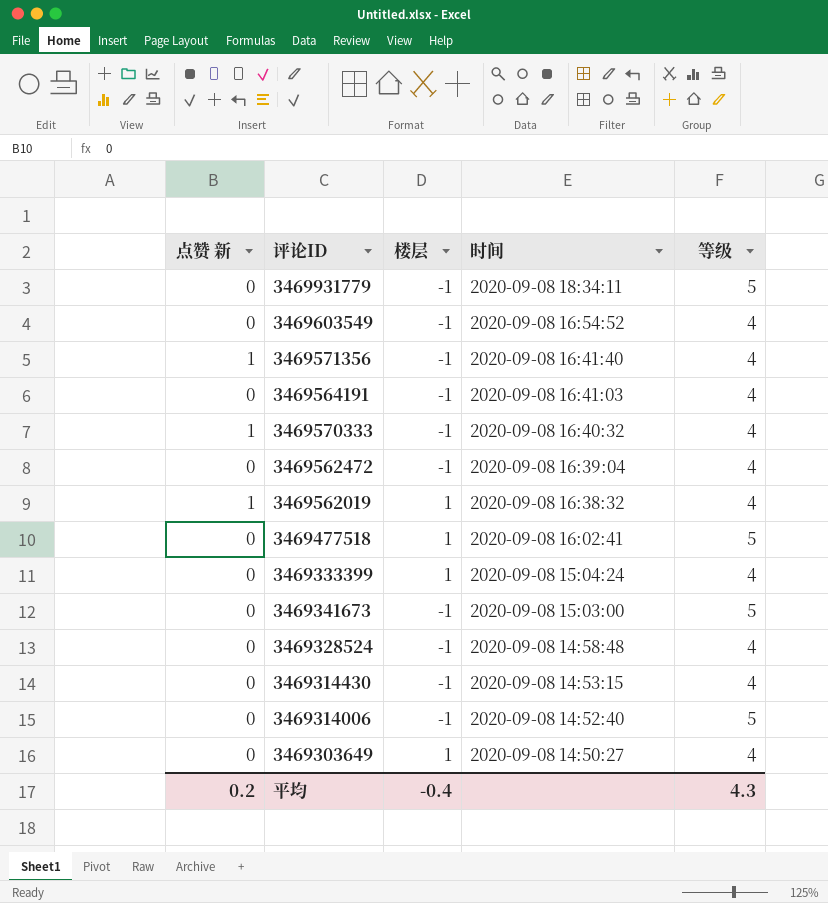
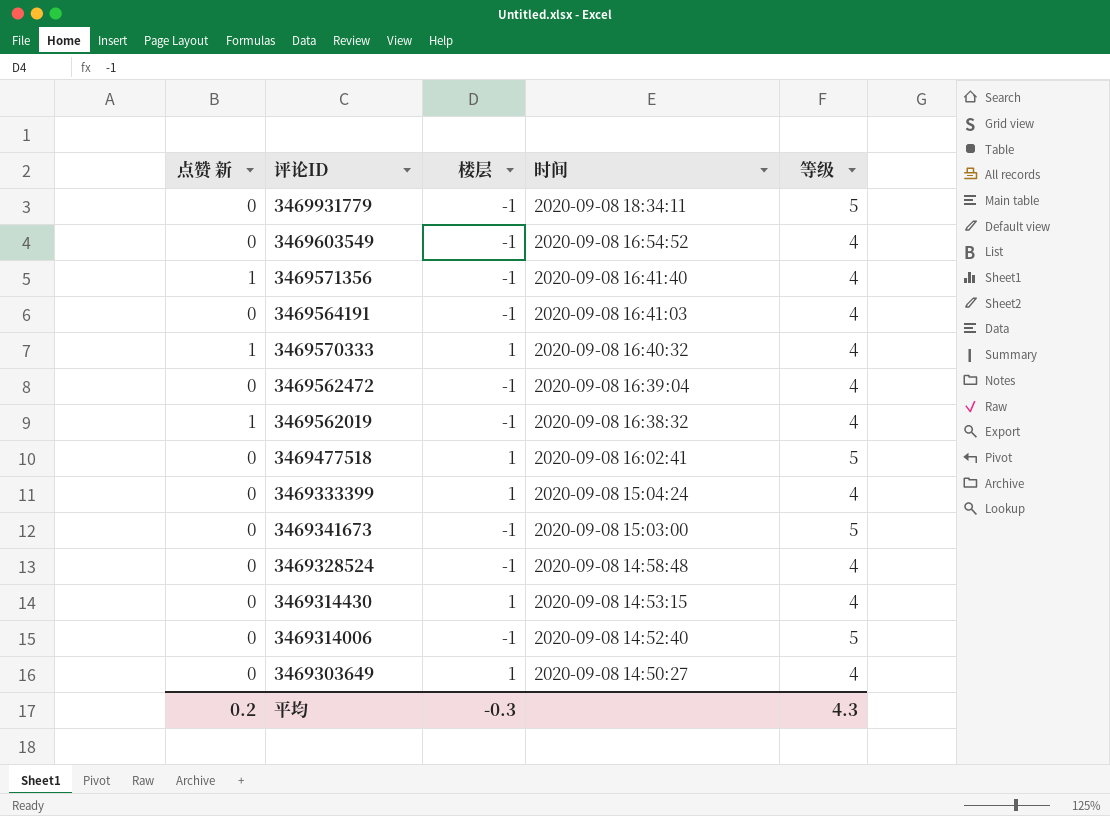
3469570333 | 楼层: -1 -> 1
3469562019 | 楼层: 1 -> -1
3469314430 | 楼层: -1 -> 1
平均 | 楼层: -0.4 -> -0.3

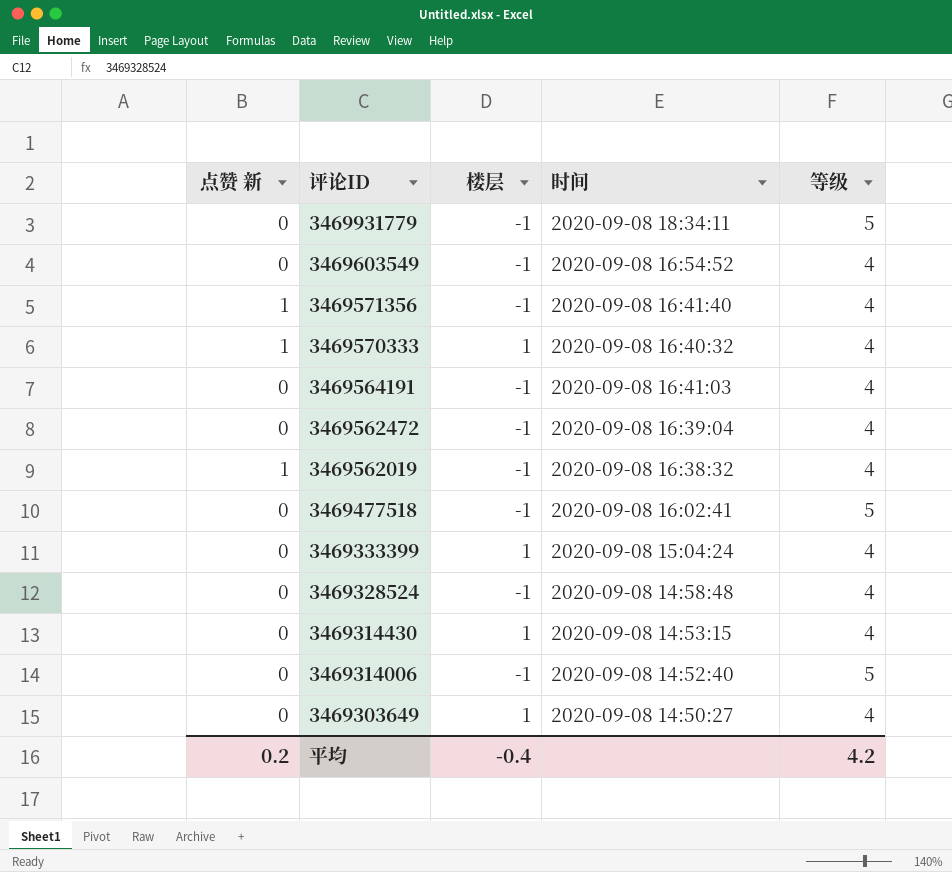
row order: 时间 descending -> 评论ID descending
row 3469341673: 0 | -1 | 2020-09-08 15:03:00 | 5 -> none
3469477518 | 楼层: 1 -> -1
平均 | 楼层: -0.3 -> -0.4
平均 | 等级: 4.3 -> 4.2

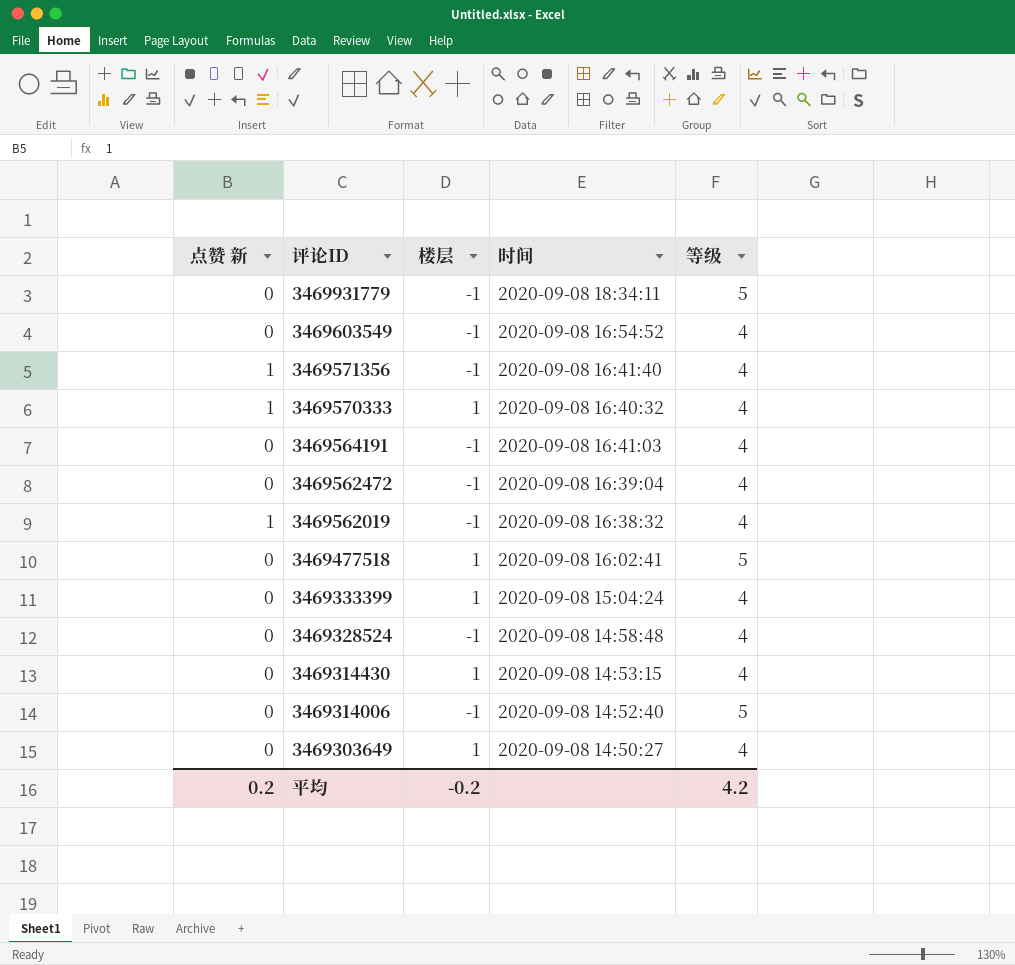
3469477518 | 楼层: -1 -> 1
平均 | 楼层: -0.4 -> -0.2

